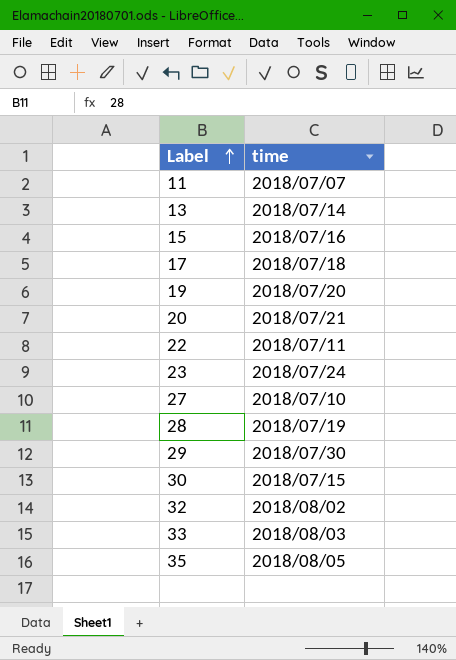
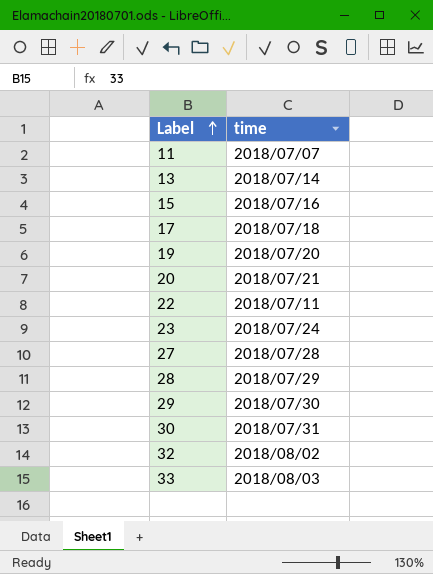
row 35: 2018/08/05 -> none
27 | time: 2018/07/10 -> 2018/07/28
28 | time: 2018/07/19 -> 2018/07/29
30 | time: 2018/07/15 -> 2018/07/31

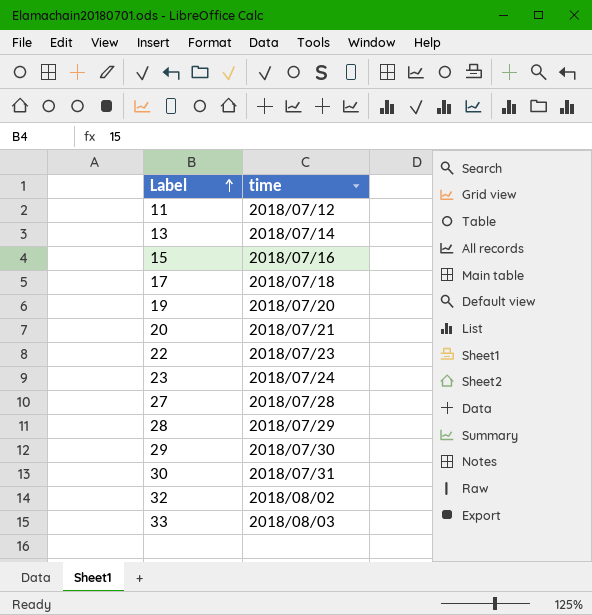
11 | time: 2018/07/07 -> 2018/07/12
22 | time: 2018/07/11 -> 2018/07/23

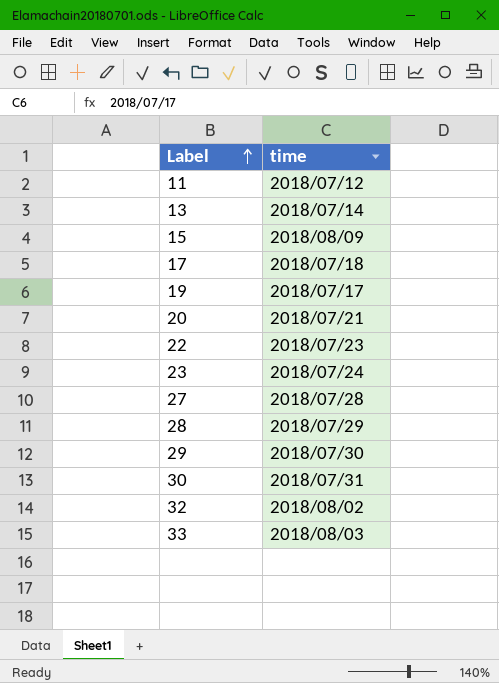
15 | time: 2018/07/16 -> 2018/08/09
19 | time: 2018/07/20 -> 2018/07/17

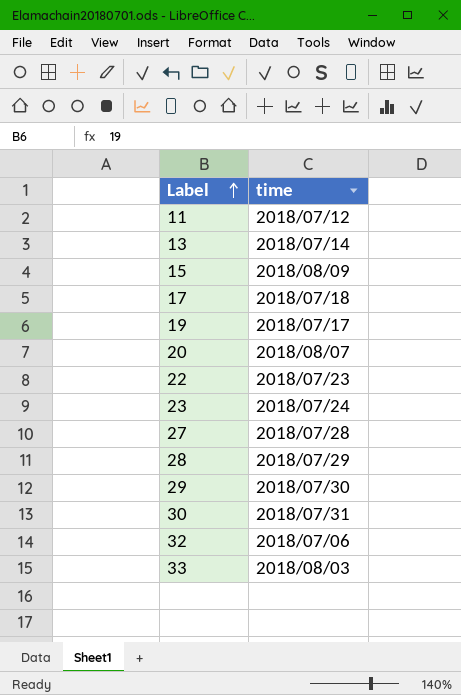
20 | time: 2018/07/21 -> 2018/08/07
32 | time: 2018/08/02 -> 2018/07/06

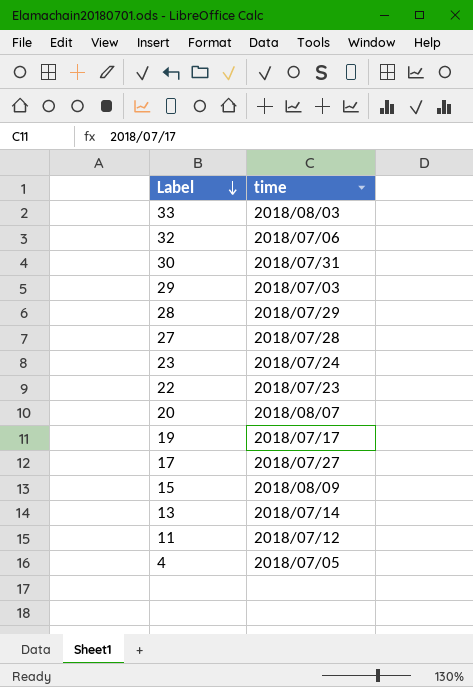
row order: Label ascending -> Label descending
29 | time: 2018/07/30 -> 2018/07/03
17 | time: 2018/07/18 -> 2018/07/27
row 4: none -> 2018/07/05

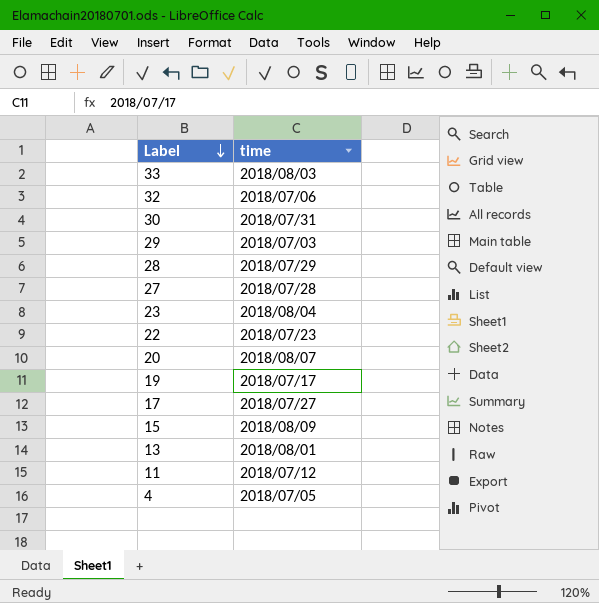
23 | time: 2018/07/24 -> 2018/08/04
13 | time: 2018/07/14 -> 2018/08/01

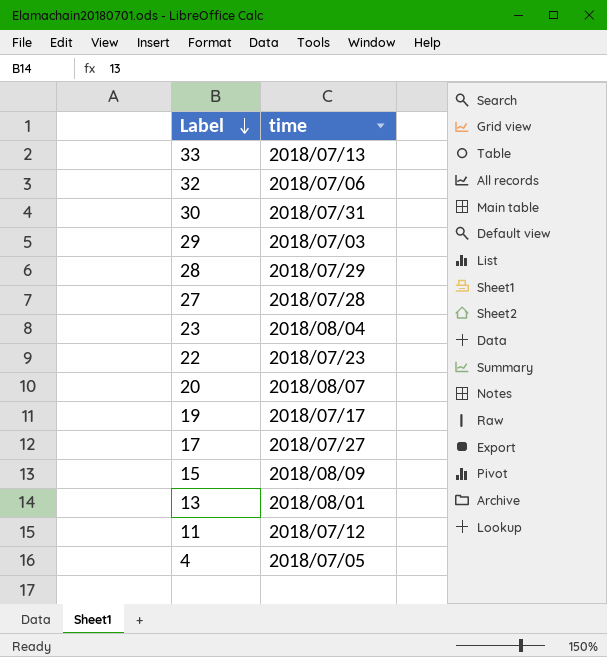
33 | time: 2018/08/03 -> 2018/07/13

